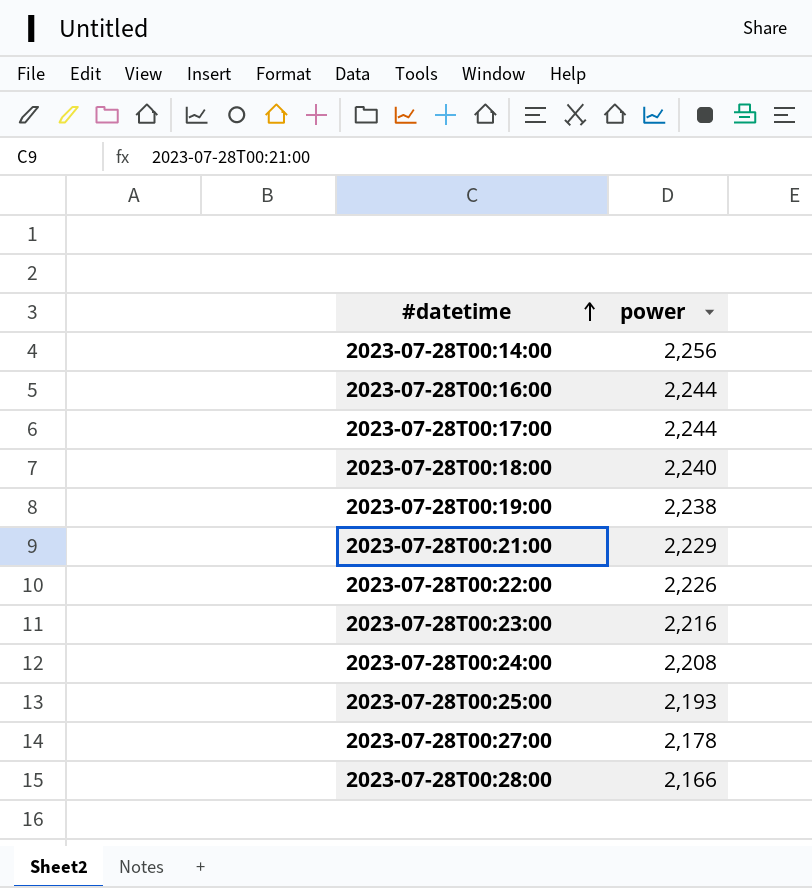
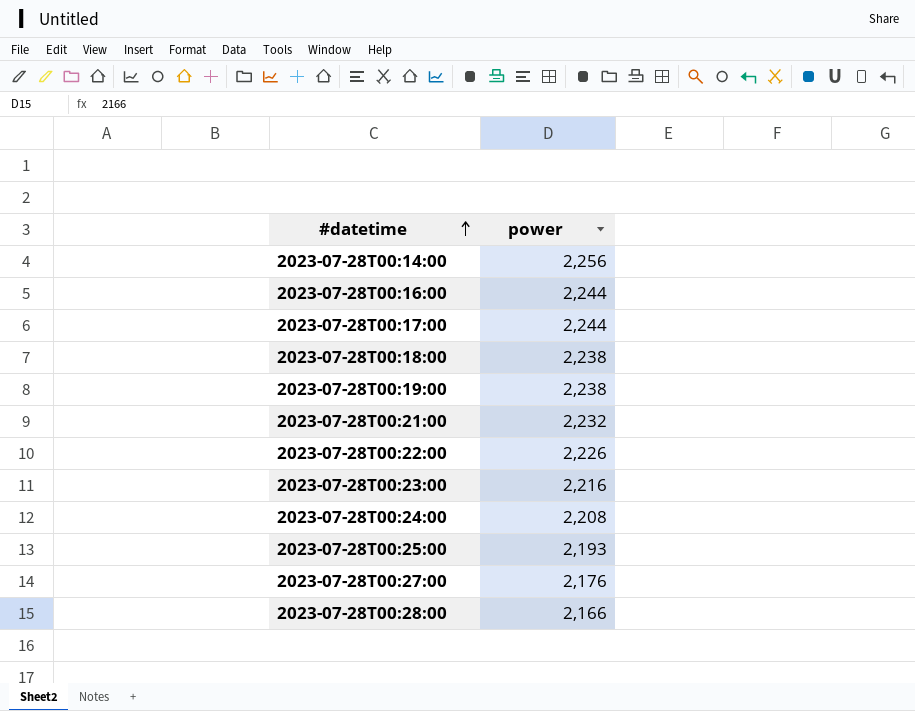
2023-07-28T00:18:00 | power: 2,240 -> 2,238
2023-07-28T00:21:00 | power: 2,229 -> 2,232
2023-07-28T00:27:00 | power: 2,178 -> 2,176

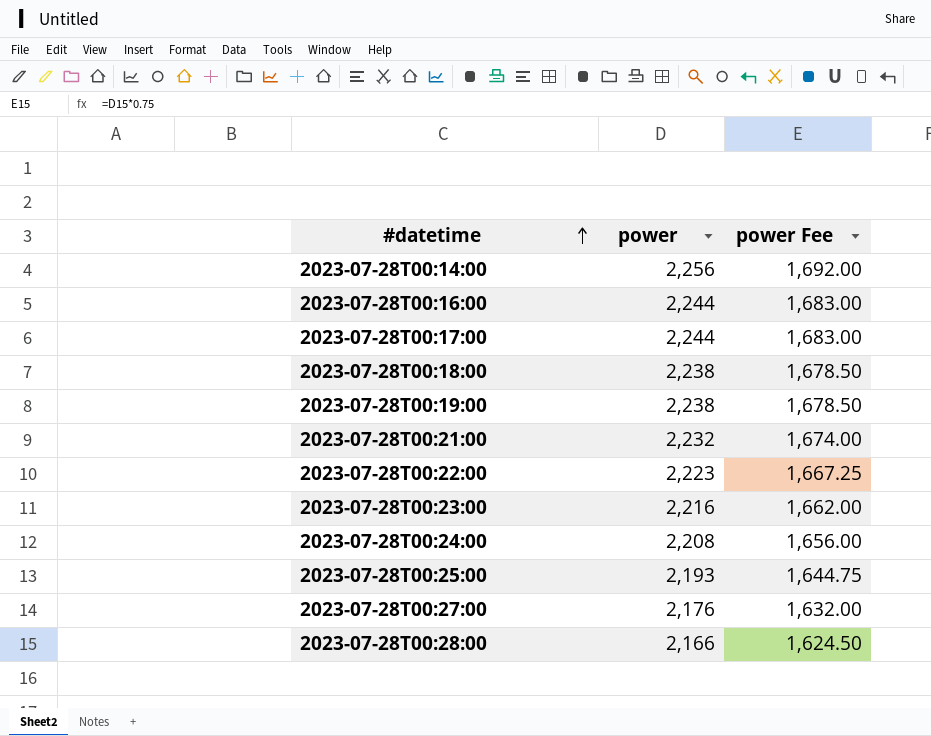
column power Fee | formula: none -> [power] * 0.75
2023-07-28T00:22:00 | power: 2,226 -> 2,223

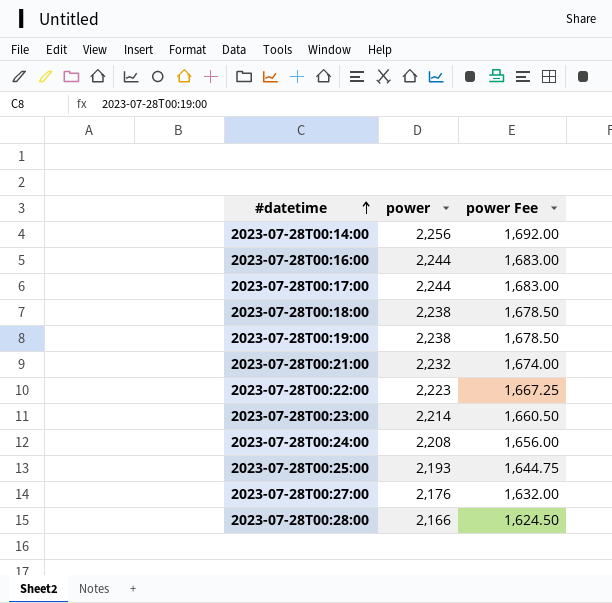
2023-07-28T00:23:00 | power: 2,216 -> 2,214
2023-07-28T00:23:00 | power Fee: 1,662.00 -> 1,660.50

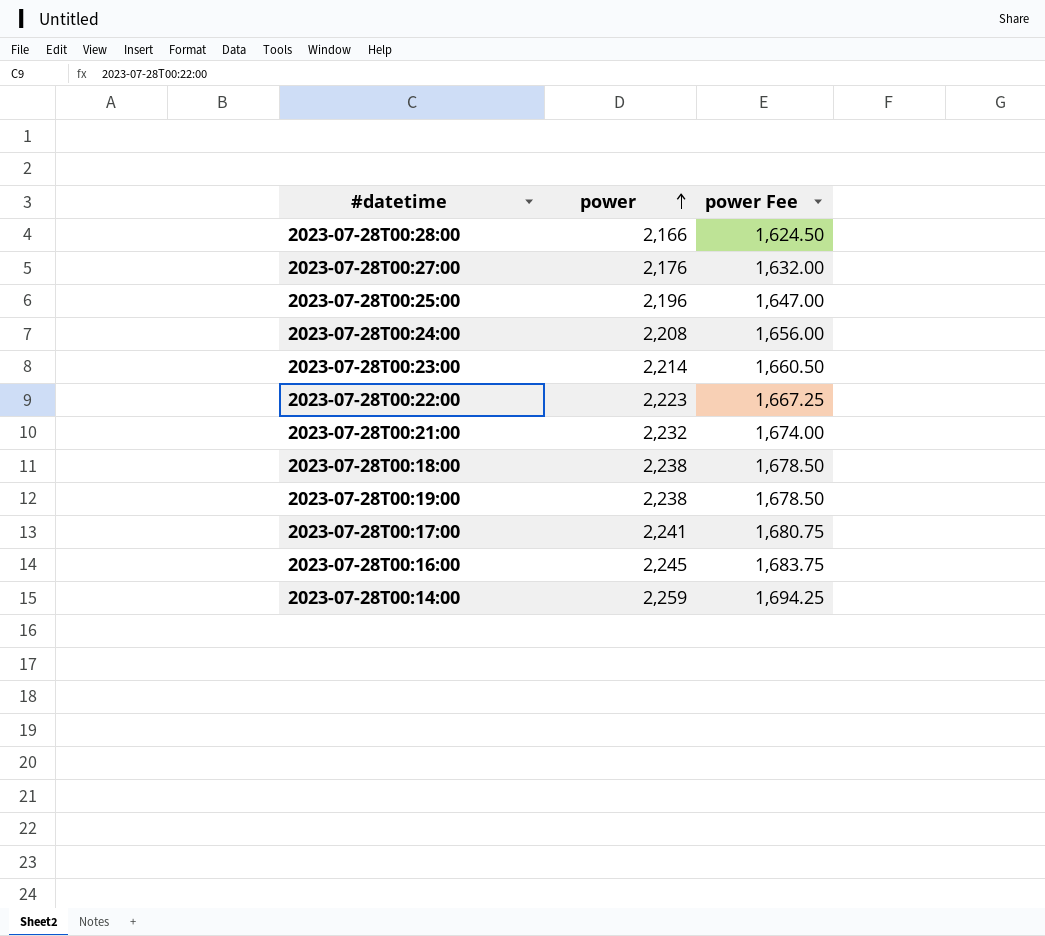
row order: #datetime ascending -> power ascending
2023-07-28T00:25:00 | power: 2,193 -> 2,196
2023-07-28T00:25:00 | power Fee: 1,644.75 -> 1,647.00
2023-07-28T00:17:00 | power: 2,244 -> 2,241
2023-07-28T00:17:00 | power Fee: 1,683.00 -> 1,680.75
2023-07-28T00:16:00 | power: 2,244 -> 2,245
2023-07-28T00:16:00 | power Fee: 1,683.00 -> 1,683.75
2023-07-28T00:14:00 | power: 2,256 -> 2,259
2023-07-28T00:14:00 | power Fee: 1,692.00 -> 1,694.25

